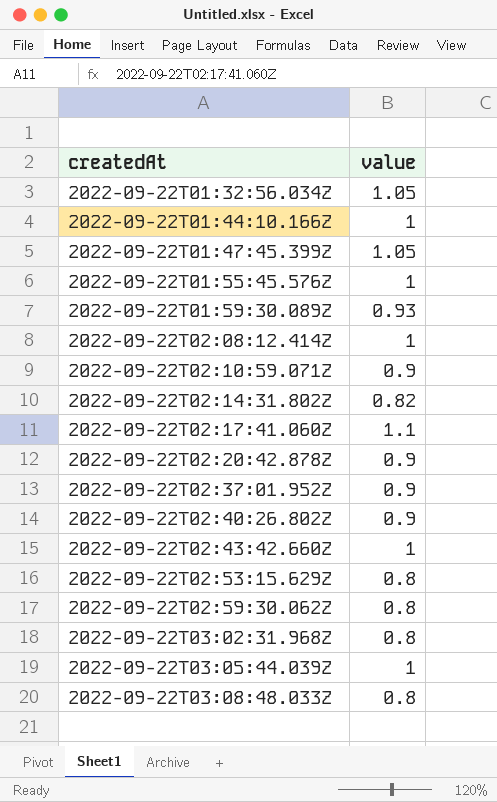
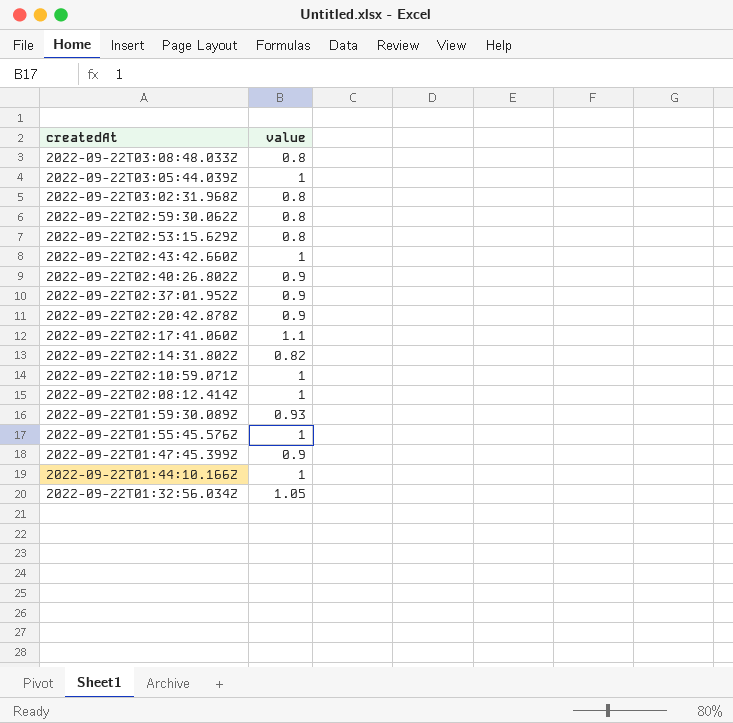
row order: createdAt ascending -> createdAt descending
2022-09-22T02:10:59.071Z | value: 0.9 -> 1
2022-09-22T01:47:45.399Z | value: 1.05 -> 0.9

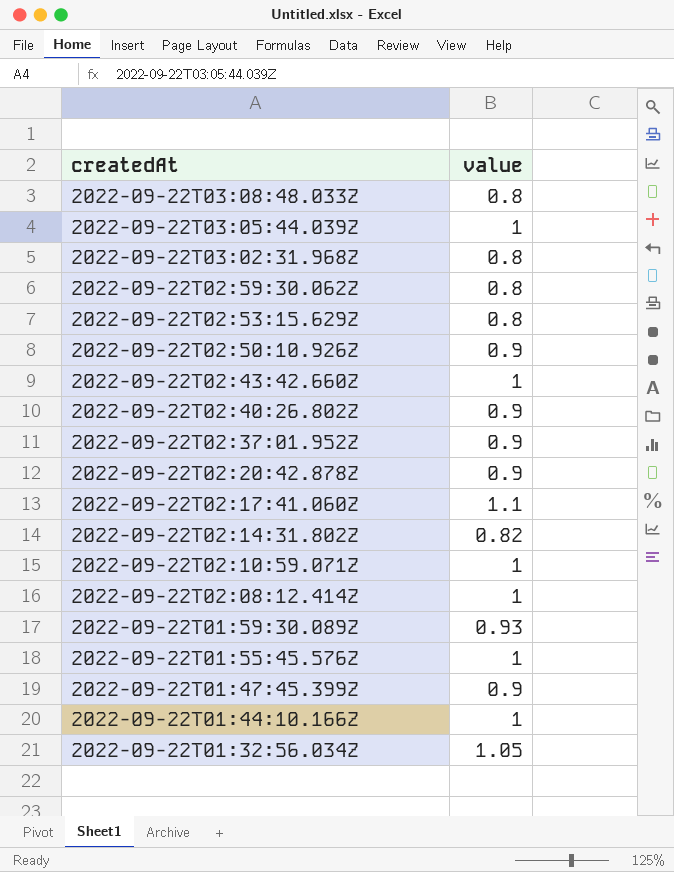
row 2022-09-22T02:50:10.926Z: none -> 0.9

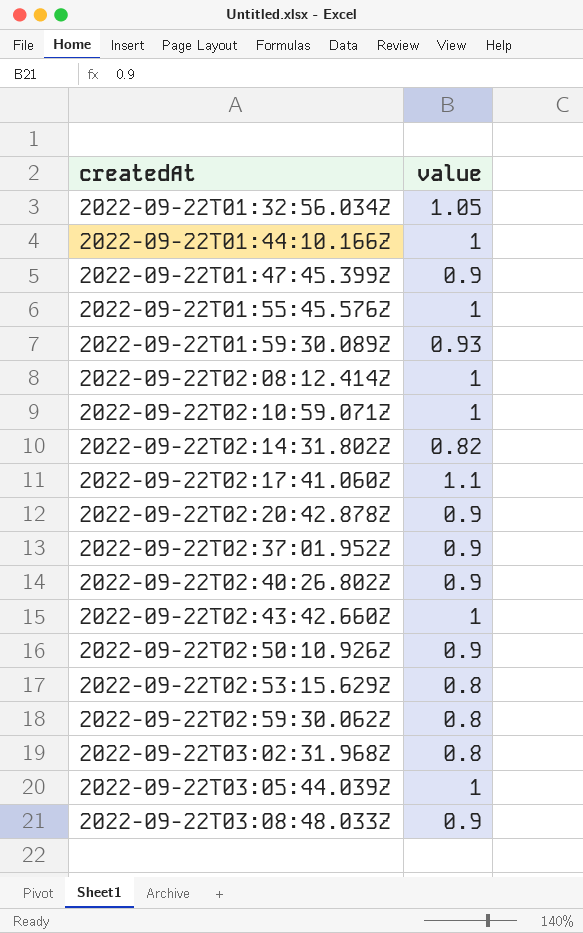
row order: createdAt descending -> createdAt ascending
2022-09-22T03:08:48.033Z | value: 0.8 -> 0.9

